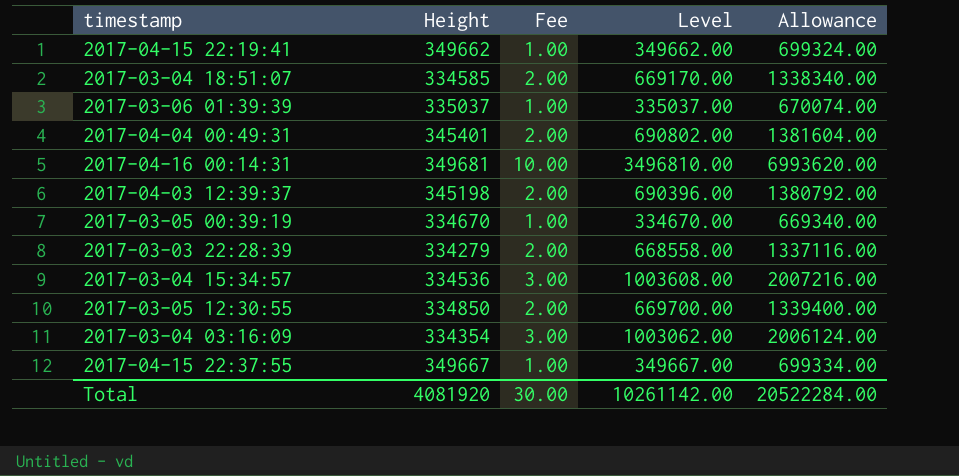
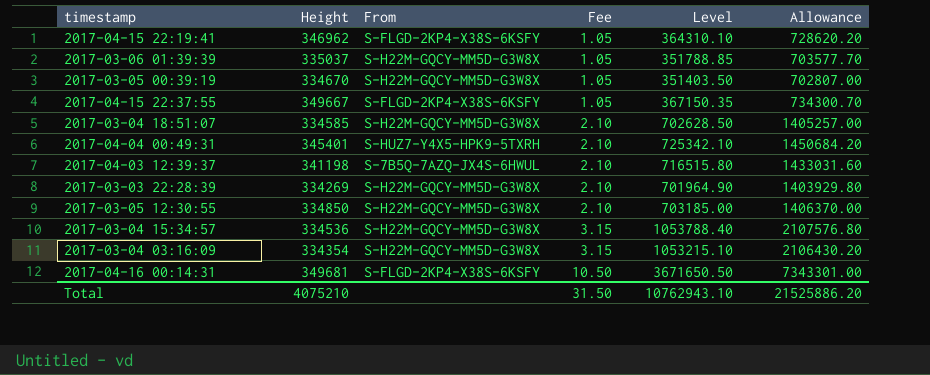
row order: none -> Fee ascending
column From | position: none -> 3
2017-04-15 22:19:41 | Height: 349662 -> 346962
2017-04-15 22:19:41 | Fee: 1.00 -> 1.05
2017-04-15 22:19:41 | Level: 349662.00 -> 364310.10
2017-04-15 22:19:41 | Allowance: 699324.00 -> 728620.20
2017-03-06 01:39:39 | Fee: 1.00 -> 1.05
2017-03-06 01:39:39 | Level: 335037.00 -> 351788.85
2017-03-06 01:39:39 | Allowance: 670074.00 -> 703577.70
2017-03-05 00:39:19 | Fee: 1.00 -> 1.05
2017-03-05 00:39:19 | Level: 334670.00 -> 351403.50
2017-03-05 00:39:19 | Allowance: 669340.00 -> 702807.00
2017-04-15 22:37:55 | Fee: 1.00 -> 1.05
2017-04-15 22:37:55 | Level: 349667.00 -> 367150.35
2017-04-15 22:37:55 | Allowance: 699334.00 -> 734300.70
2017-03-04 18:51:07 | Fee: 2.00 -> 2.10
2017-03-04 18:51:07 | Level: 669170.00 -> 702628.50
2017-03-04 18:51:07 | Allowance: 1338340.00 -> 1405257.00
2017-04-04 00:49:31 | Fee: 2.00 -> 2.10
2017-04-04 00:49:31 | Level: 690802.00 -> 725342.10
2017-04-04 00:49:31 | Allowance: 1381604.00 -> 1450684.20
2017-04-03 12:39:37 | Height: 345198 -> 341198
2017-04-03 12:39:37 | Fee: 2.00 -> 2.10
2017-04-03 12:39:37 | Level: 690396.00 -> 716515.80
2017-04-03 12:39:37 | Allowance: 1380792.00 -> 1433031.60
2017-03-03 22:28:39 | Height: 334279 -> 334269
2017-03-03 22:28:39 | Fee: 2.00 -> 2.10
2017-03-03 22:28:39 | Level: 668558.00 -> 701964.90
2017-03-03 22:28:39 | Allowance: 1337116.00 -> 1403929.80
2017-03-05 12:30:55 | Fee: 2.00 -> 2.10
2017-03-05 12:30:55 | Level: 669700.00 -> 703185.00
2017-03-05 12:30:55 | Allowance: 1339400.00 -> 1406370.00
2017-03-04 15:34:57 | Fee: 3.00 -> 3.15
2017-03-04 15:34:57 | Level: 1003608.00 -> 1053788.40
2017-03-04 15:34:57 | Allowance: 2007216.00 -> 2107576.80
2017-03-04 03:16:09 | Fee: 3.00 -> 3.15
2017-03-04 03:16:09 | Level: 1003062.00 -> 1053215.10
2017-03-04 03:16:09 | Allowance: 2006124.00 -> 2106430.20
2017-04-16 00:14:31 | Fee: 10.00 -> 10.50
2017-04-16 00:14:31 | Level: 3496810.00 -> 3671650.50
2017-04-16 00:14:31 | Allowance: 6993620.00 -> 7343301.00
Total | Height: 4081920 -> 4075210
Total | Fee: 30.00 -> 31.50
Total | Level: 10261142.00 -> 10762943.10
Total | Allowance: 20522284.00 -> 21525886.20

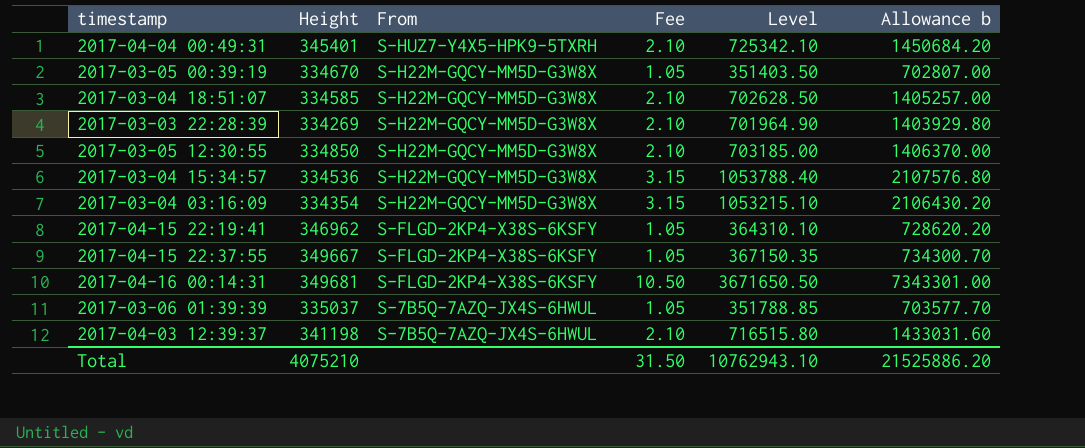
row order: Fee ascending -> From descending
column name: Allowance -> Allowance b
2017-03-06 01:39:39 | From: S-H22M-GQCY-MM5D-G3W8X -> S-7B5Q-7AZQ-JX4S-6HWUL

